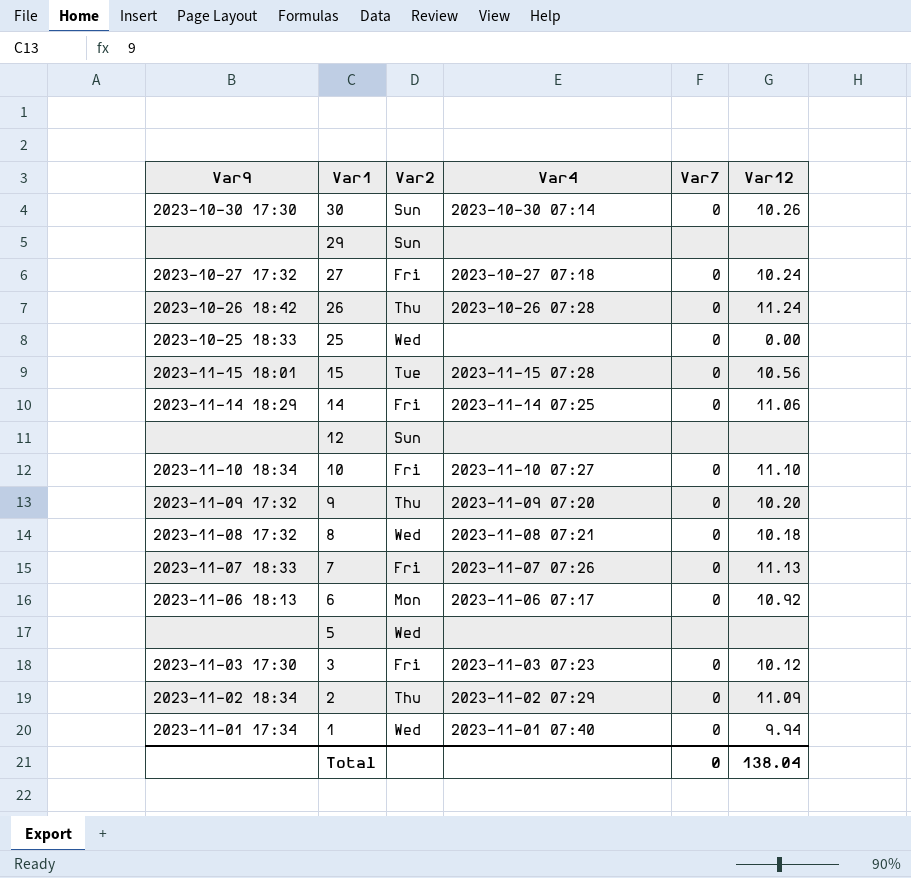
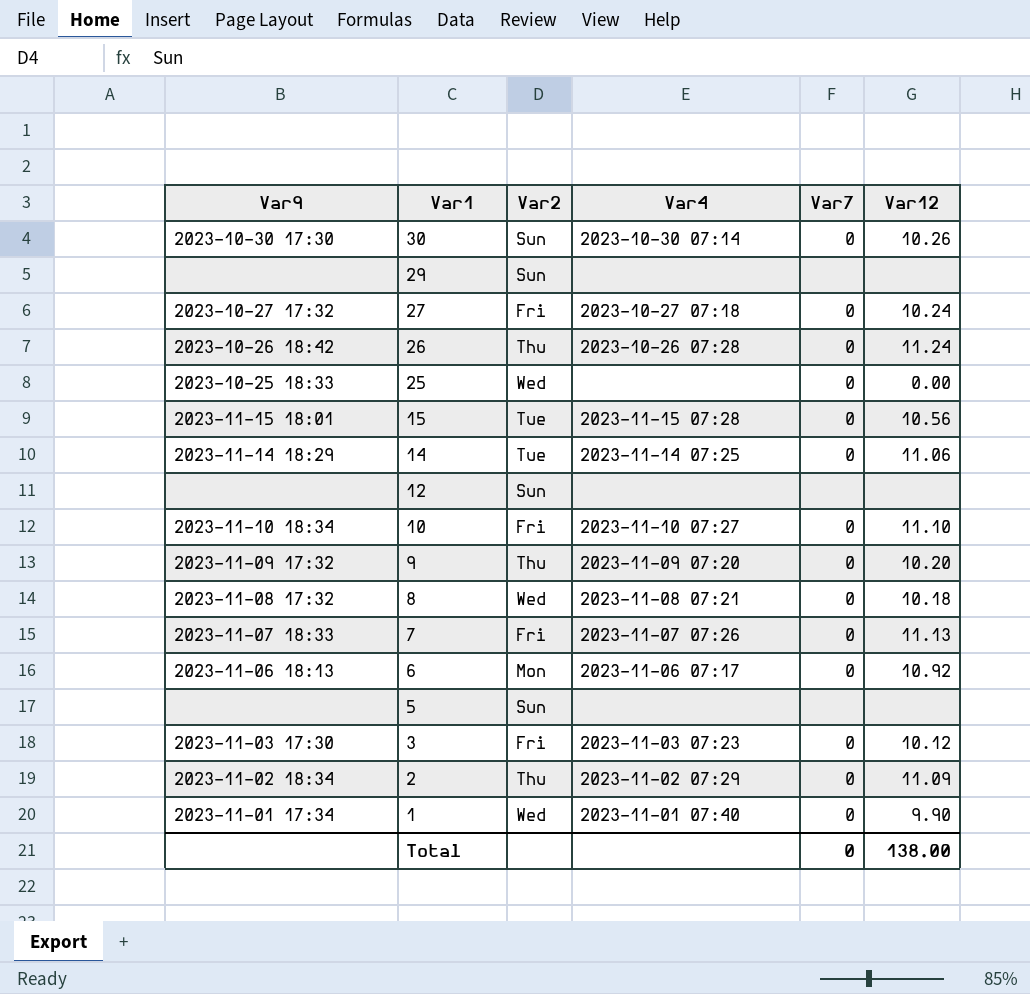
14 | Var2: Fri -> Tue
5 | Var2: Wed -> Sun
1 | Var12: 9.94 -> 9.90
Total | Var12: 138.04 -> 138.00

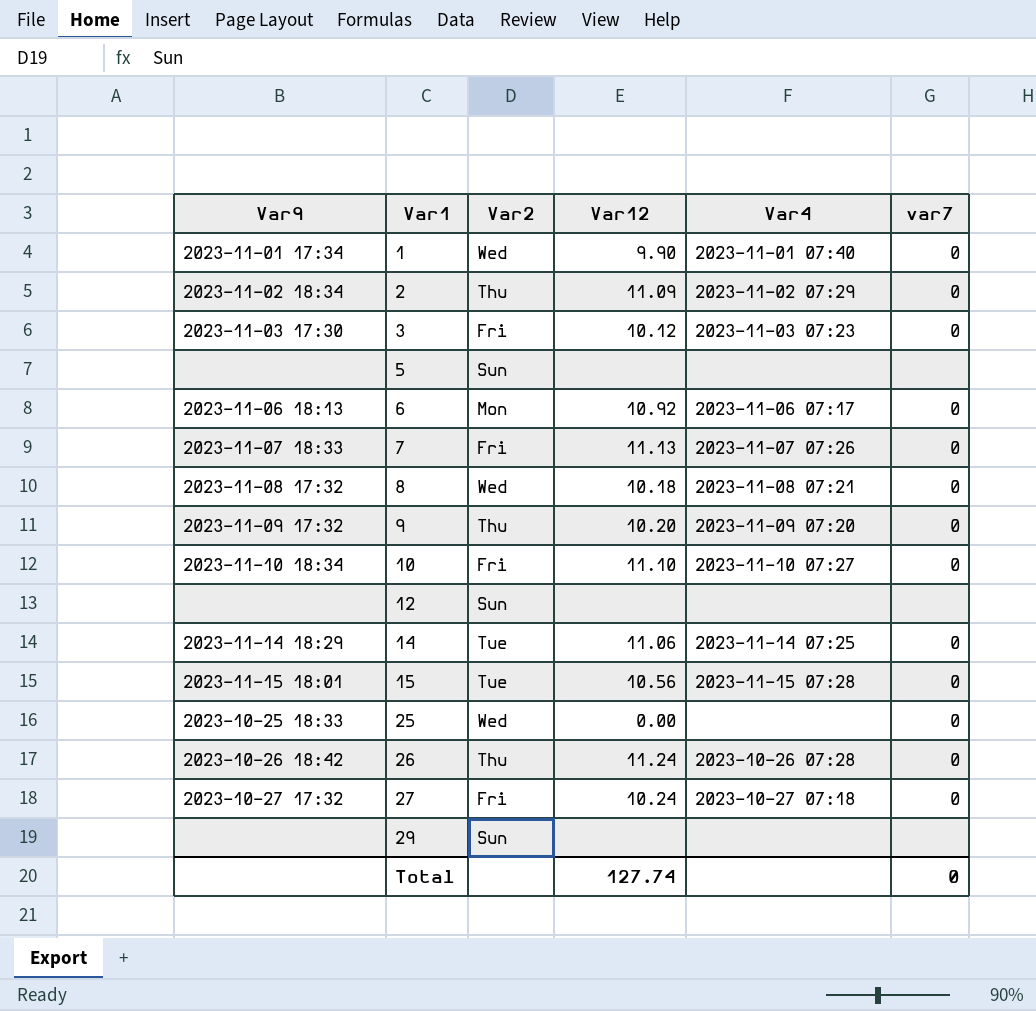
row order: Var1 descending -> Var1 ascending
column Var12 | position: 6 -> 4
column name: Var7 -> var7
row 30: 2023-10-30 17:30 | Sun | 2023-10-30 07:14 | 0 | 10.26 -> none
Total | Var12: 138.00 -> 127.74

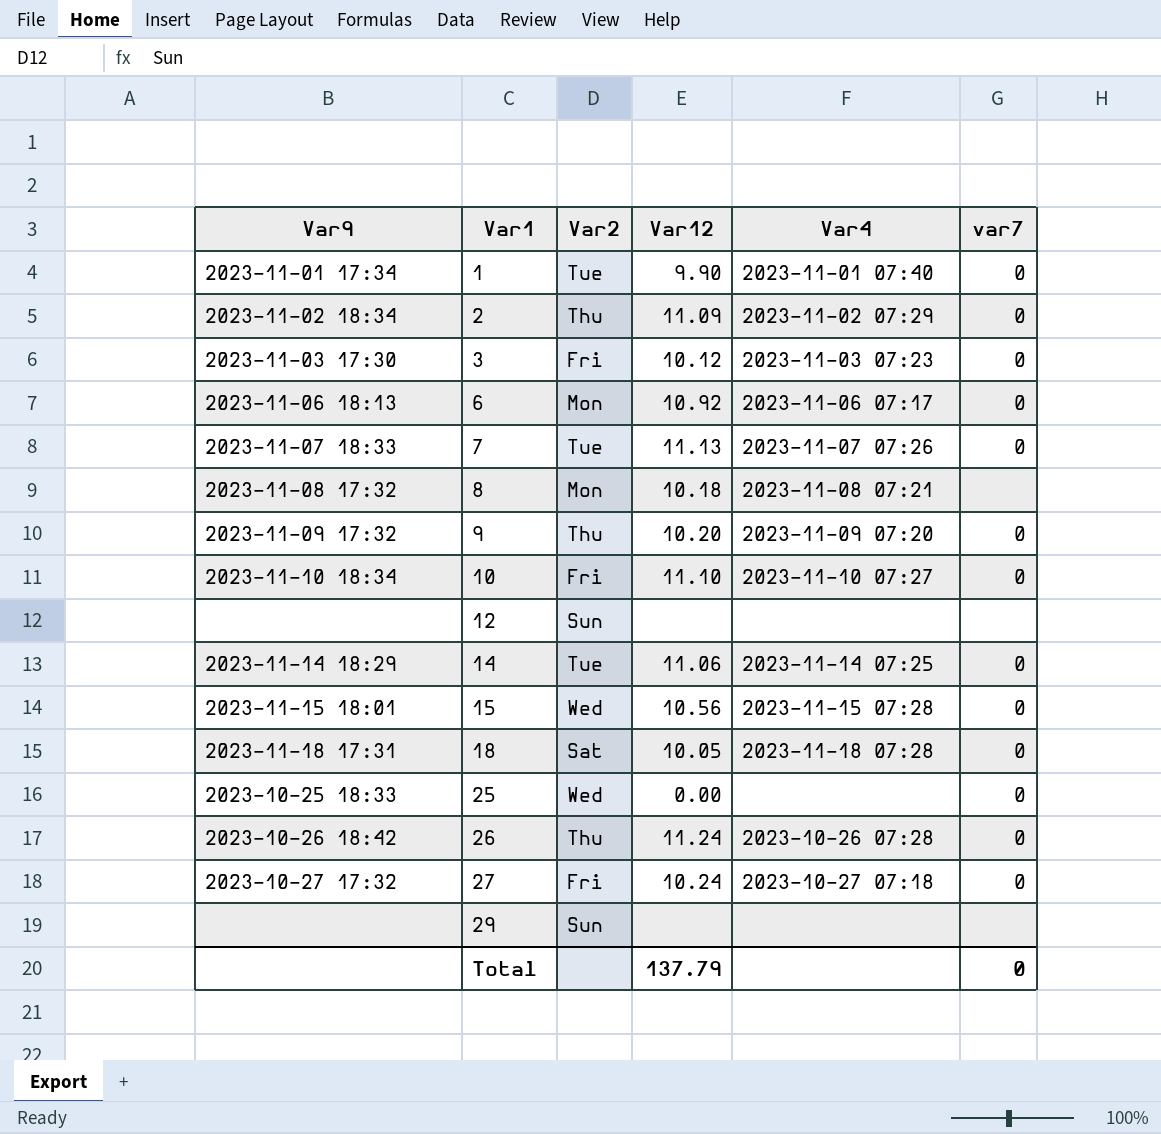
row 5: none | Sun | none | none | none -> none
1 | Var2: Wed -> Tue
7 | Var2: Fri -> Tue
8 | Var2: Wed -> Mon
8 | var7: 0 -> none
15 | Var2: Tue -> Wed
row 18: none -> 2023-11-18 17:31 | Sat | 10.05 | 2023-11-18 07:28 | 0
Total | Var12: 127.74 -> 137.79

